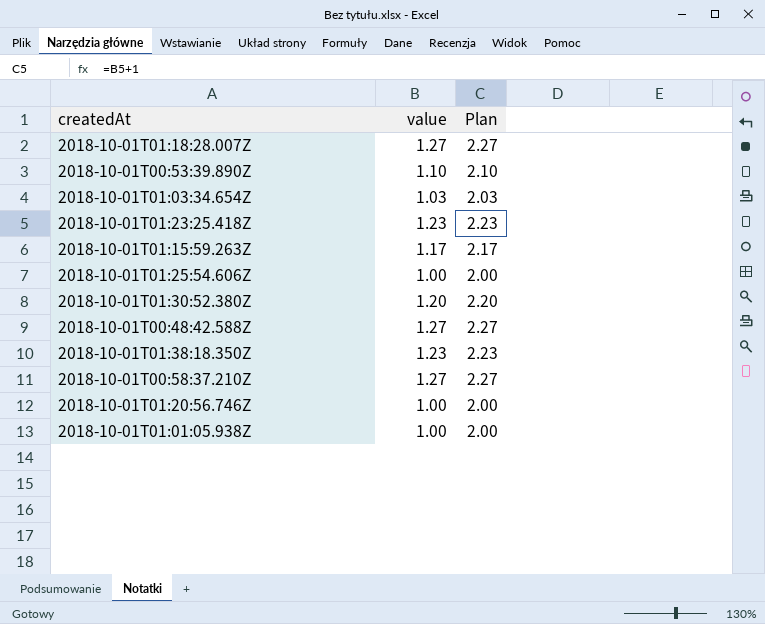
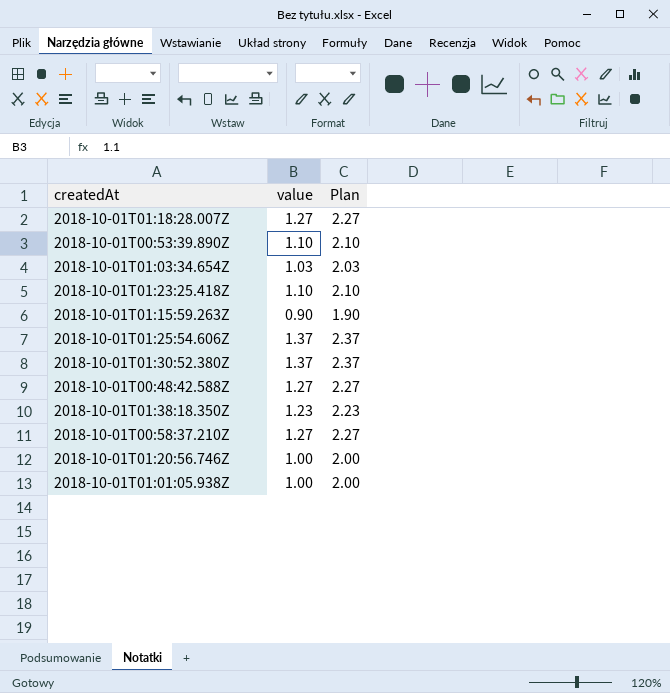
2018-10-01T01:23:25.418Z | value: 1.23 -> 1.10
2018-10-01T01:23:25.418Z | Plan: 2.23 -> 2.10
2018-10-01T01:15:59.263Z | value: 1.17 -> 0.90
2018-10-01T01:15:59.263Z | Plan: 2.17 -> 1.90
2018-10-01T01:25:54.606Z | value: 1.00 -> 1.37
2018-10-01T01:25:54.606Z | Plan: 2.00 -> 2.37
2018-10-01T01:30:52.380Z | value: 1.20 -> 1.37
2018-10-01T01:30:52.380Z | Plan: 2.20 -> 2.37

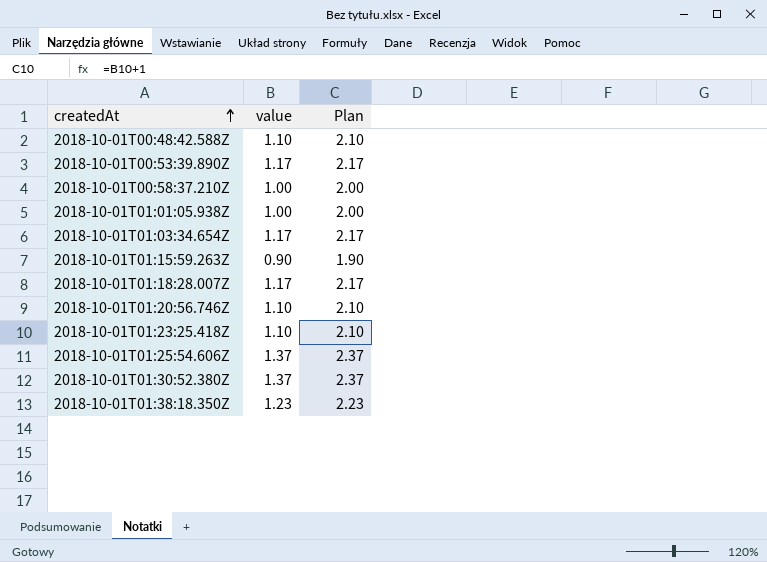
row order: none -> createdAt ascending
2018-10-01T00:48:42.588Z | value: 1.27 -> 1.10
2018-10-01T00:48:42.588Z | Plan: 2.27 -> 2.10
2018-10-01T00:53:39.890Z | value: 1.10 -> 1.17
2018-10-01T00:53:39.890Z | Plan: 2.10 -> 2.17
2018-10-01T00:58:37.210Z | value: 1.27 -> 1.00
2018-10-01T00:58:37.210Z | Plan: 2.27 -> 2.00
2018-10-01T01:03:34.654Z | value: 1.03 -> 1.17
2018-10-01T01:03:34.654Z | Plan: 2.03 -> 2.17
2018-10-01T01:18:28.007Z | value: 1.27 -> 1.17
2018-10-01T01:18:28.007Z | Plan: 2.27 -> 2.17
2018-10-01T01:20:56.746Z | value: 1.00 -> 1.10
2018-10-01T01:20:56.746Z | Plan: 2.00 -> 2.10

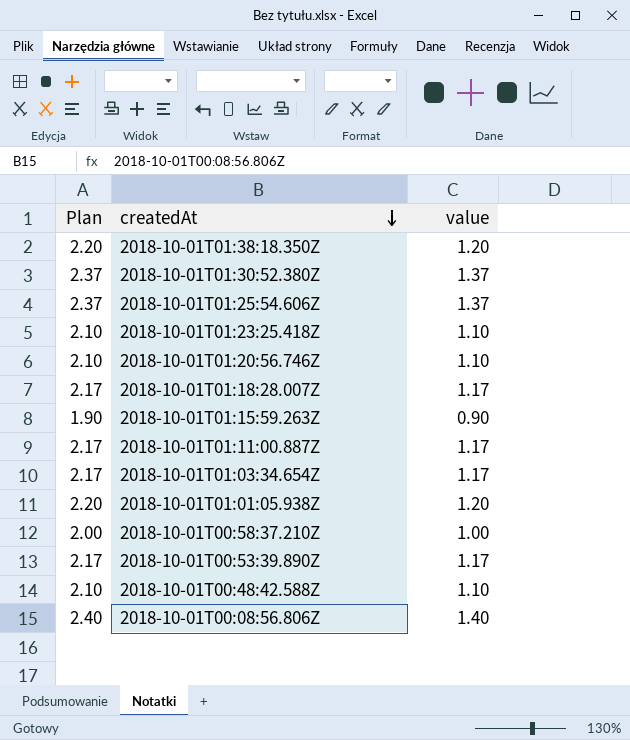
row order: createdAt ascending -> createdAt descending
column Plan | position: 3 -> 1
2018-10-01T01:38:18.350Z | Plan: 2.23 -> 2.20
2018-10-01T01:38:18.350Z | value: 1.23 -> 1.20
row 2018-10-01T01:11:00.887Z: none -> 2.17 | 1.17
2018-10-01T01:01:05.938Z | Plan: 2.00 -> 2.20
2018-10-01T01:01:05.938Z | value: 1.00 -> 1.20
row 2018-10-01T00:08:56.806Z: none -> 2.40 | 1.40

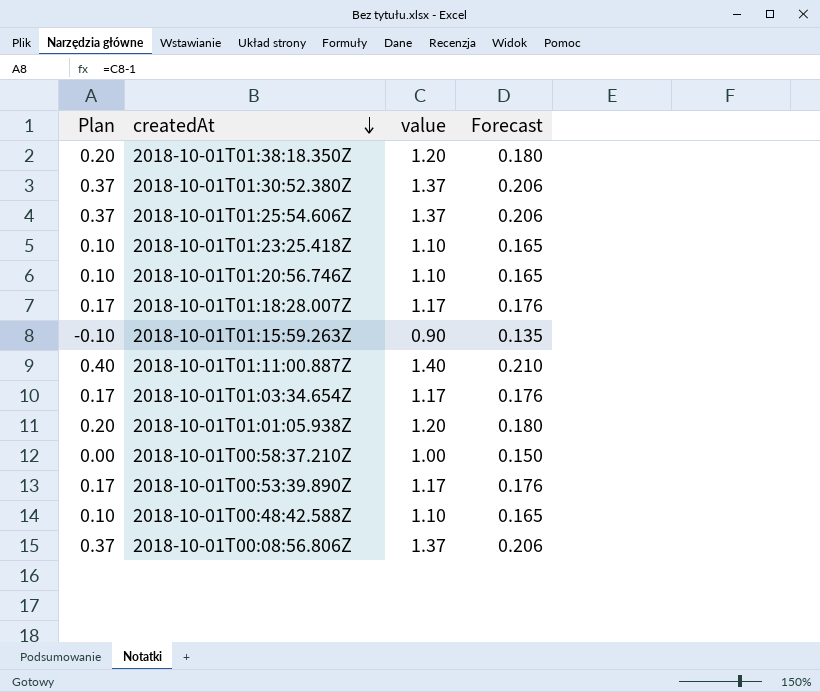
column Plan | formula: [value] + 1 -> [value] - 1
column Forecast | formula: none -> [value] * 0.15
2018-10-01T01:11:00.887Z | value: 1.17 -> 1.40
2018-10-01T00:08:56.806Z | value: 1.40 -> 1.37

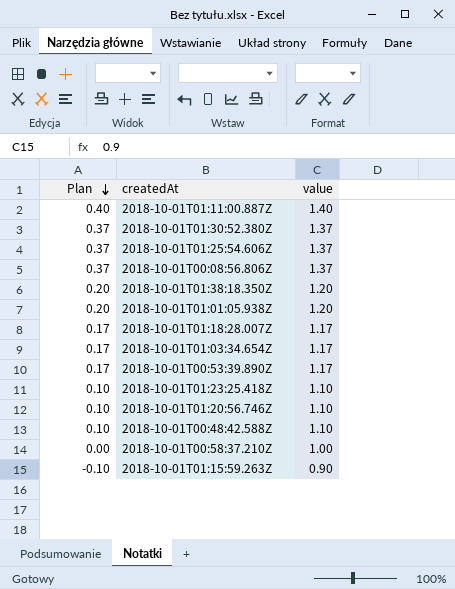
row order: createdAt descending -> Plan descending
column Forecast | formula: [value] * 0.15 -> none

